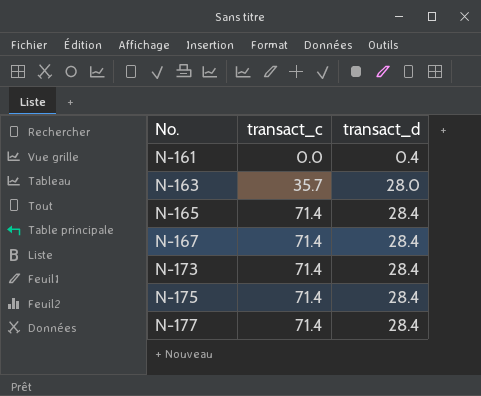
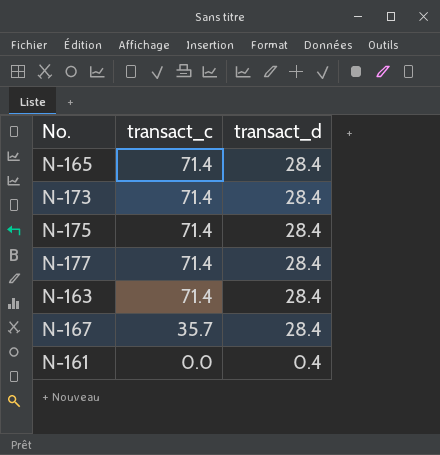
row order: No. ascending -> transact_c descending
N-163 | transact_c: 35.7 -> 71.4
N-163 | transact_d: 28.0 -> 28.4
N-167 | transact_c: 71.4 -> 35.7

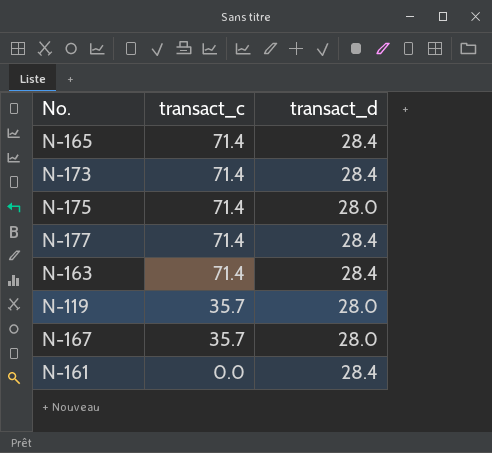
N-175 | transact_d: 28.4 -> 28.0
row N-119: none -> 35.7 | 28.0
N-167 | transact_d: 28.4 -> 28.0
N-161 | transact_d: 0.4 -> 28.4

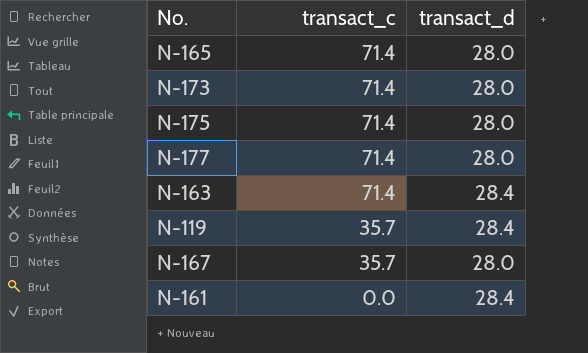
N-165 | transact_d: 28.4 -> 28.0
N-173 | transact_d: 28.4 -> 28.0
N-177 | transact_d: 28.4 -> 28.0
N-119 | transact_d: 28.0 -> 28.4

